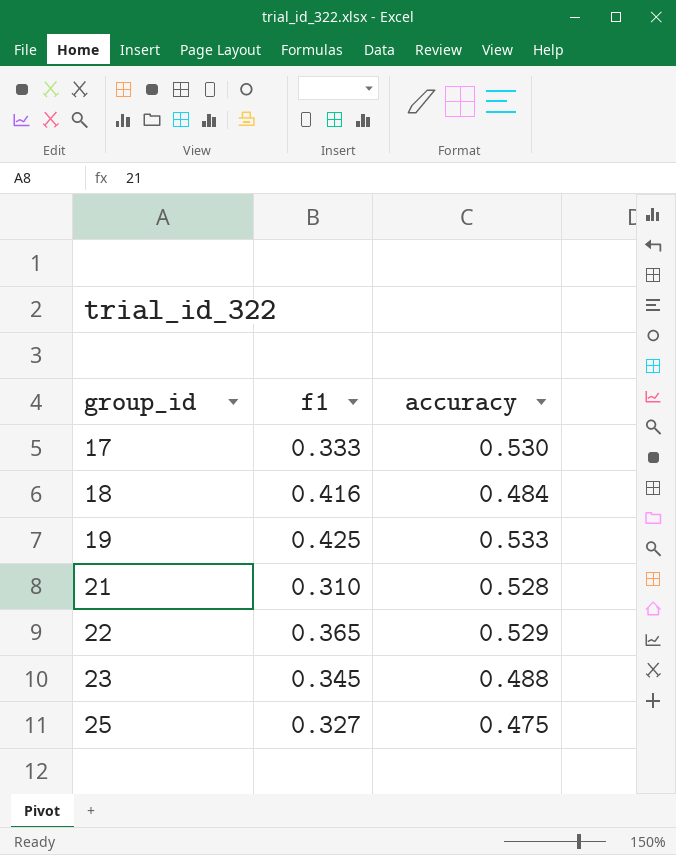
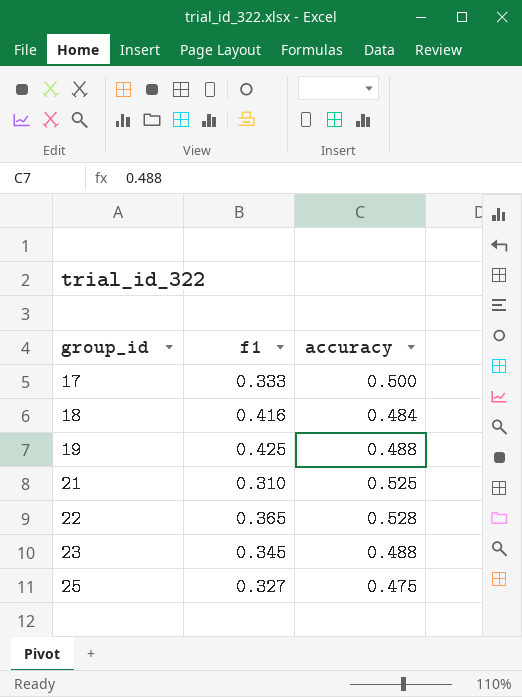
17 | accuracy: 0.530 -> 0.500
19 | accuracy: 0.533 -> 0.488
21 | accuracy: 0.528 -> 0.525
22 | accuracy: 0.529 -> 0.528

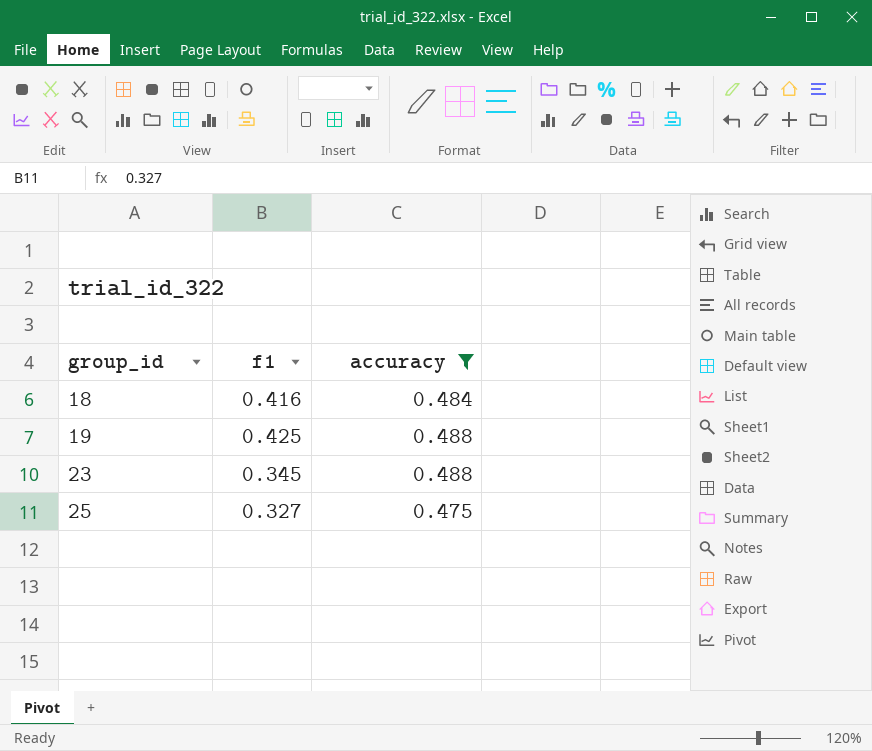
filter: none -> accuracy <= 0.488

